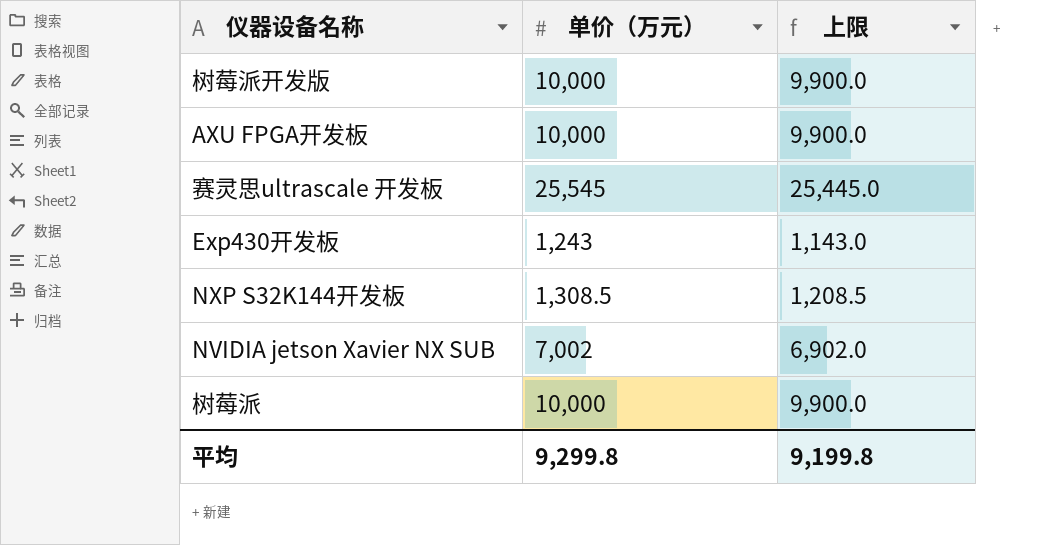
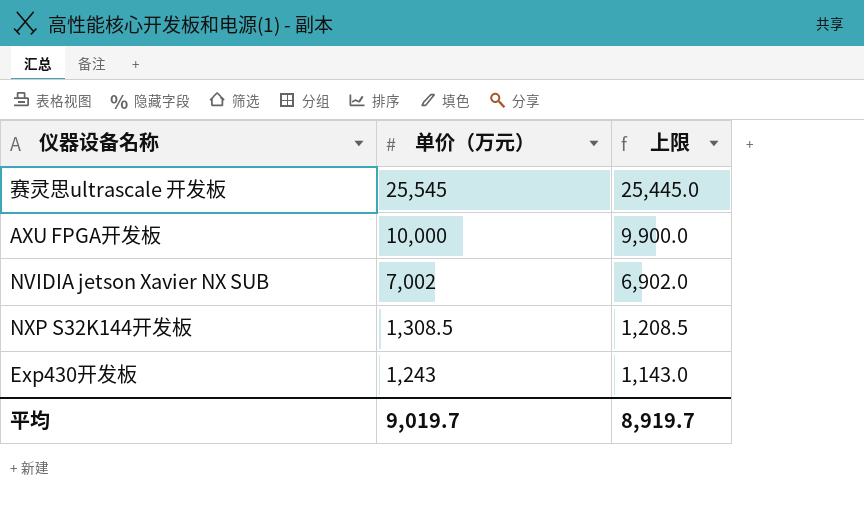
row order: none -> 单价（万元） descending
row 树莓派开发版: 10,000 | 9,900.0 -> none
row 树莓派: 10,000 | 9,900.0 -> none
平均 | 单价（万元）: 9,299.8 -> 9,019.7
平均 | 上限: 9,199.8 -> 8,919.7

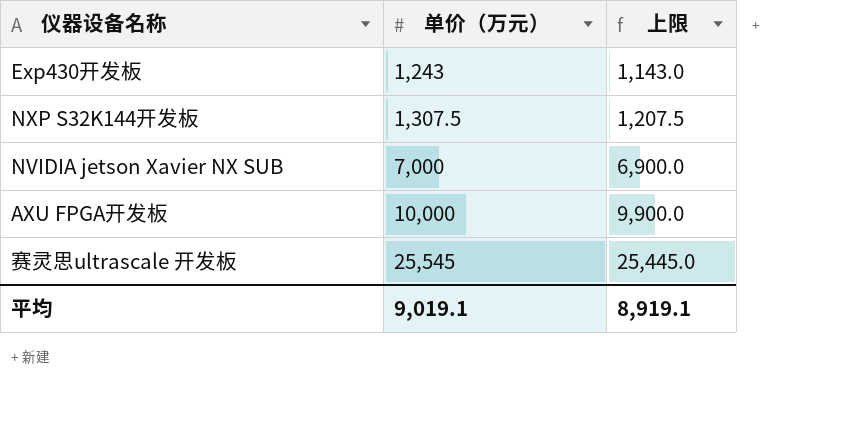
row order: 单价（万元） descending -> 单价（万元） ascending
NXP S32K144开发板 | 单价（万元）: 1,308.5 -> 1,307.5
NXP S32K144开发板 | 上限: 1,208.5 -> 1,207.5
NVIDIA jetson Xavier NX SUB | 单价（万元）: 7,002 -> 7,000
NVIDIA jetson Xavier NX SUB | 上限: 6,902.0 -> 6,900.0
平均 | 单价（万元）: 9,019.7 -> 9,019.1
平均 | 上限: 8,919.7 -> 8,919.1

